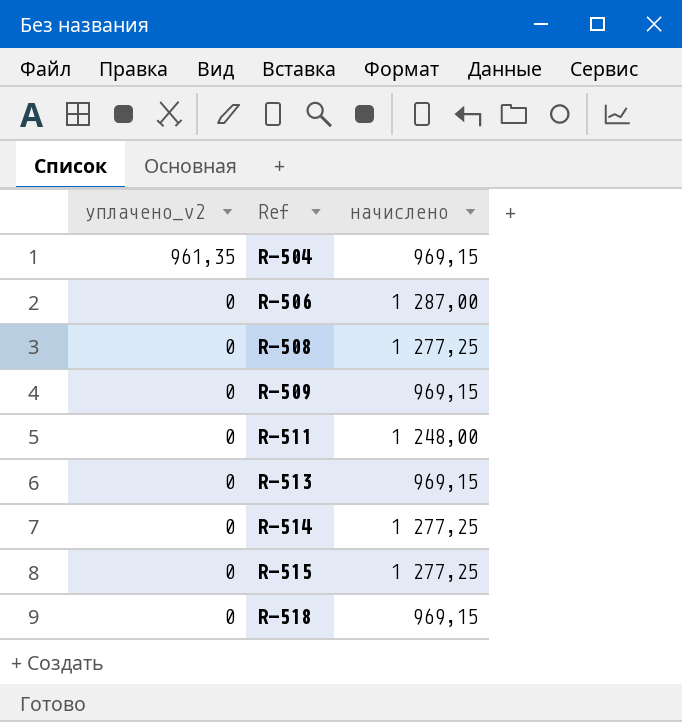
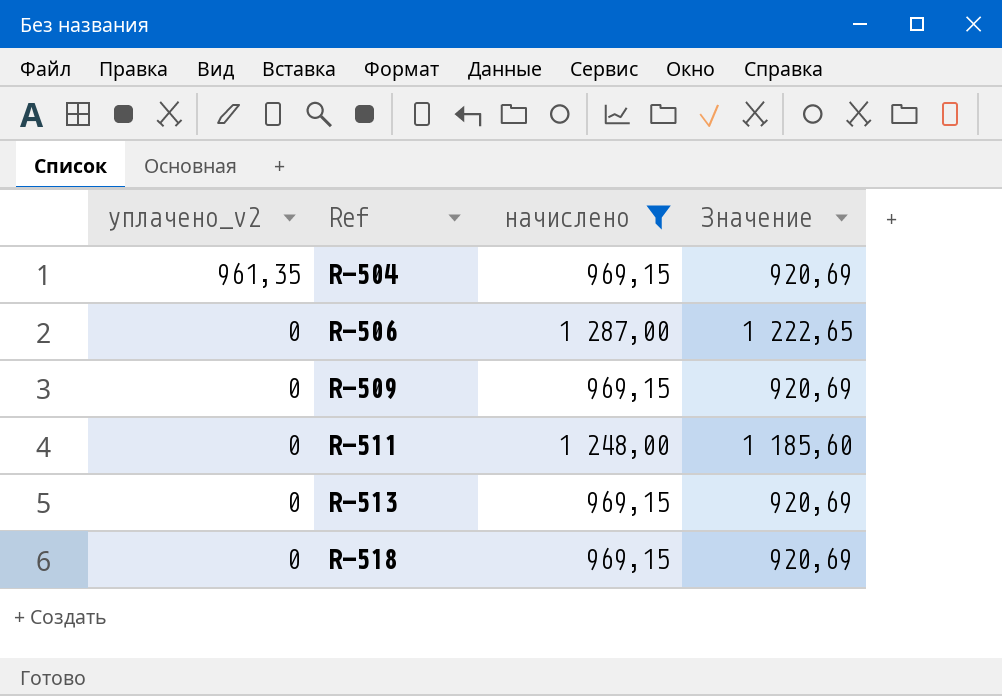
filter: none -> начислено != 1 277,25
column Значение | formula: none -> [начислено] * 0,95

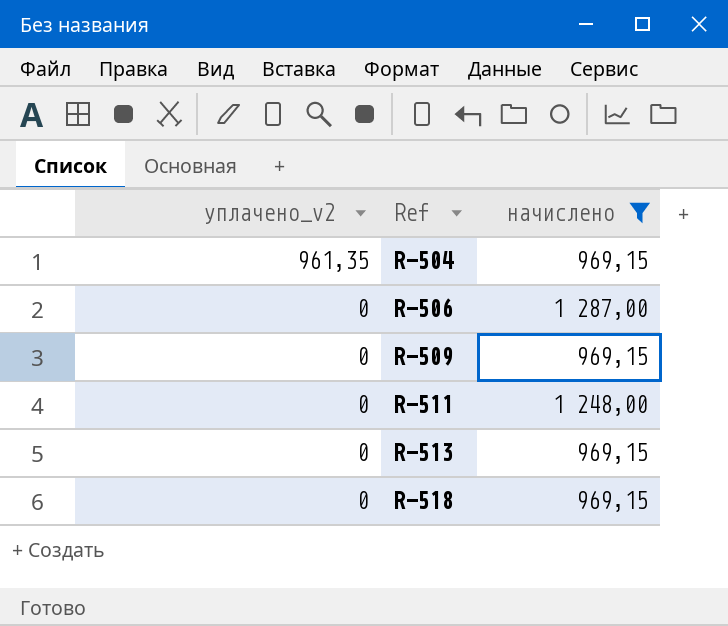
column Значение | formula: [начислено] * 0,95 -> none

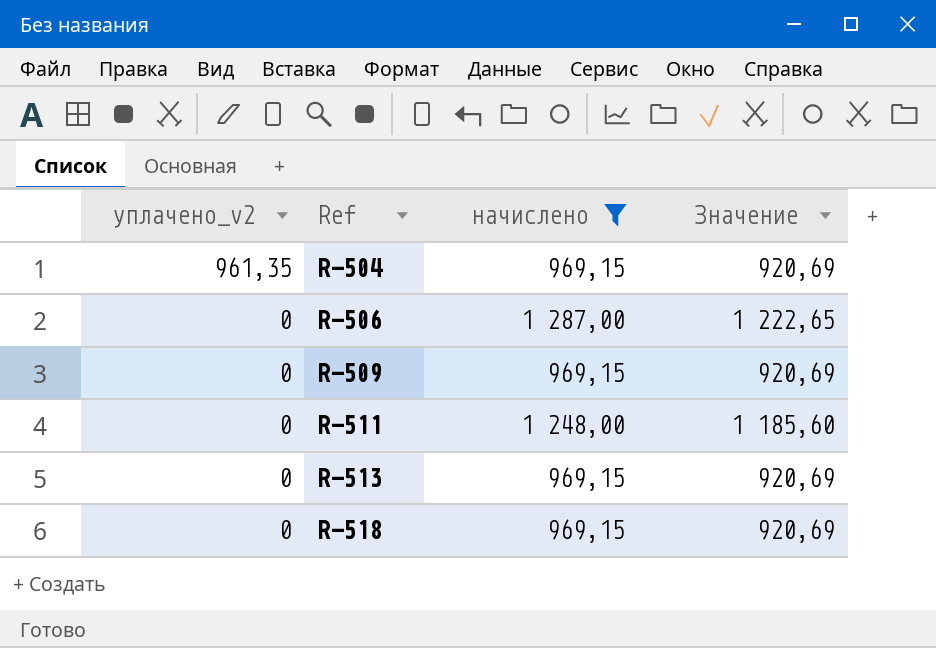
column Значение | formula: none -> [начислено] * 0,95

